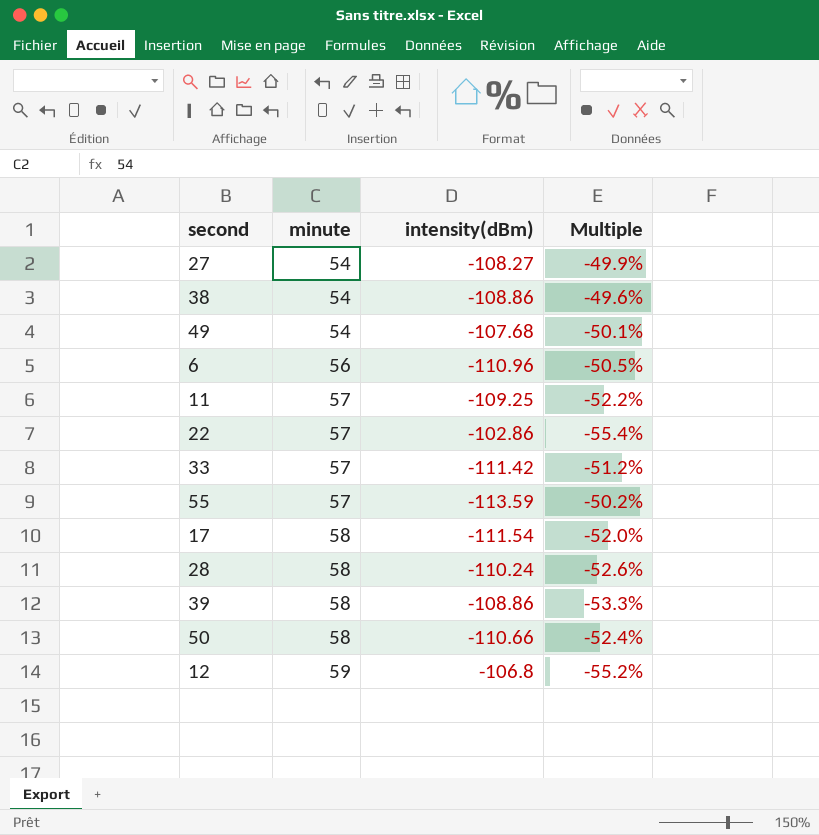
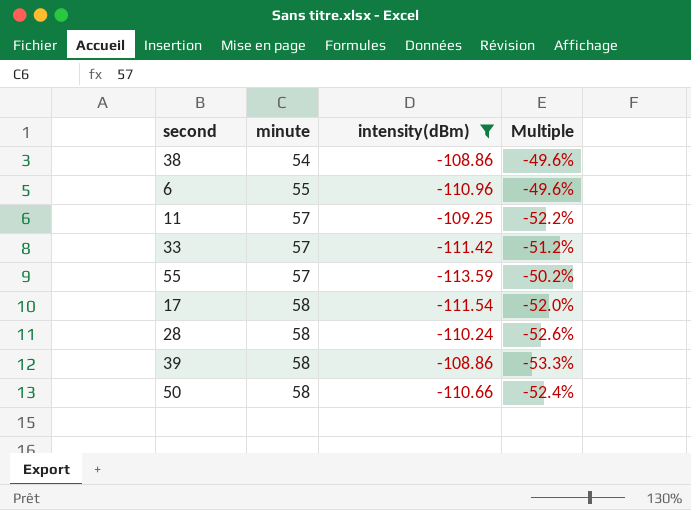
filter: none -> intensity(dBm) <= -108.86
6 | minute: 56 -> 55
6 | Multiple: -50.5% -> -49.6%

